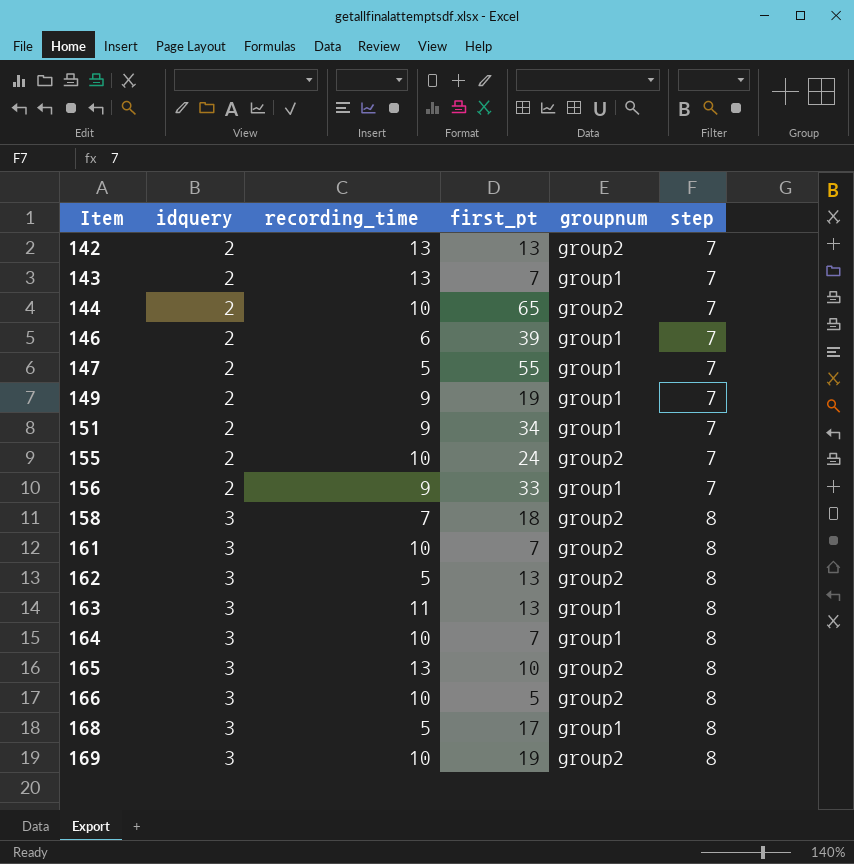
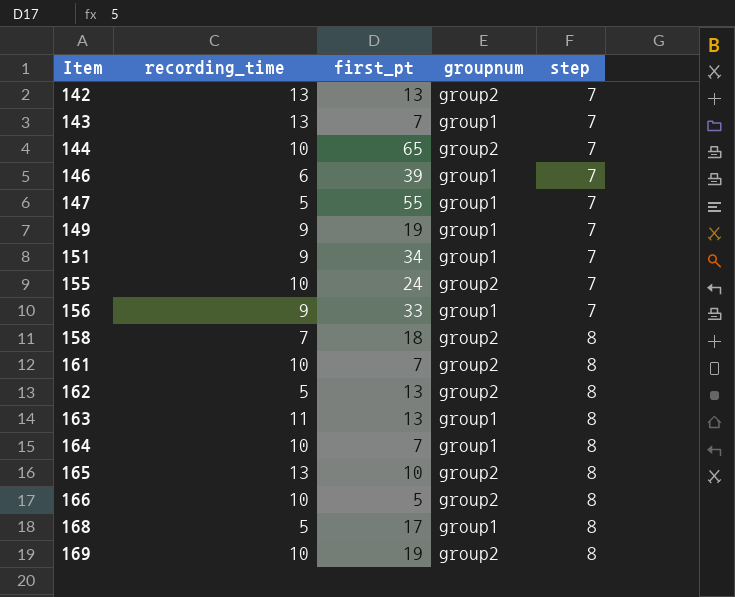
column idquery | position: 2 -> none

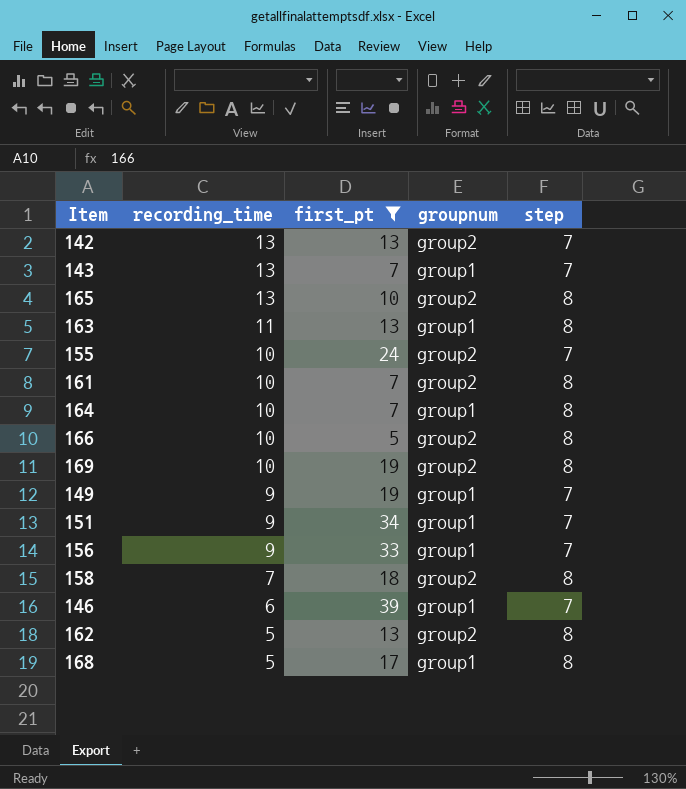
filter: none -> first_pt <= 39
row order: Item ascending -> recording_time descending

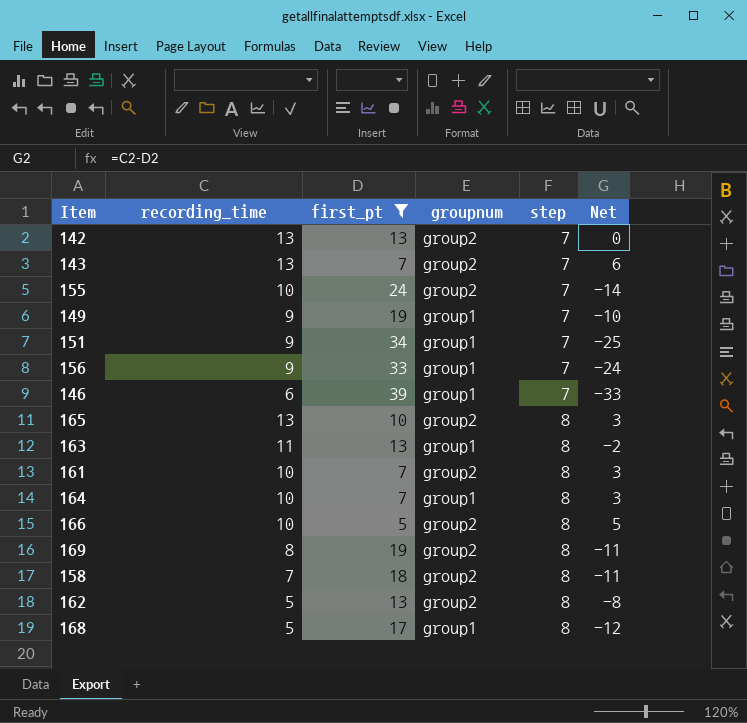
row order: recording_time descending -> step ascending
column Net | formula: none -> [recording_time] - [first_pt]
143 | groupnum: group1 -> group2
169 | recording_time: 10 -> 8

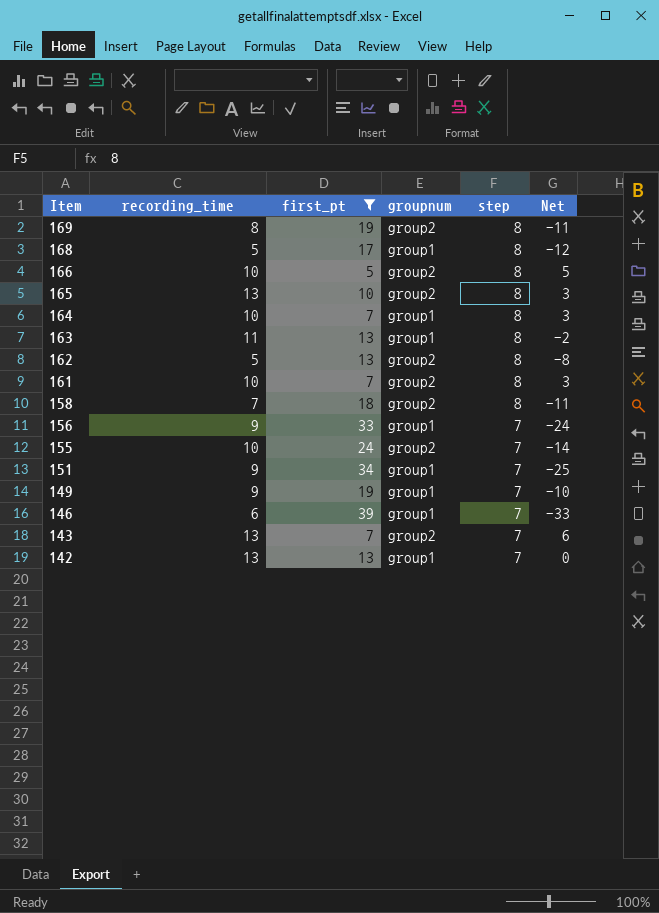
row order: step ascending -> Item descending
142 | groupnum: group2 -> group1

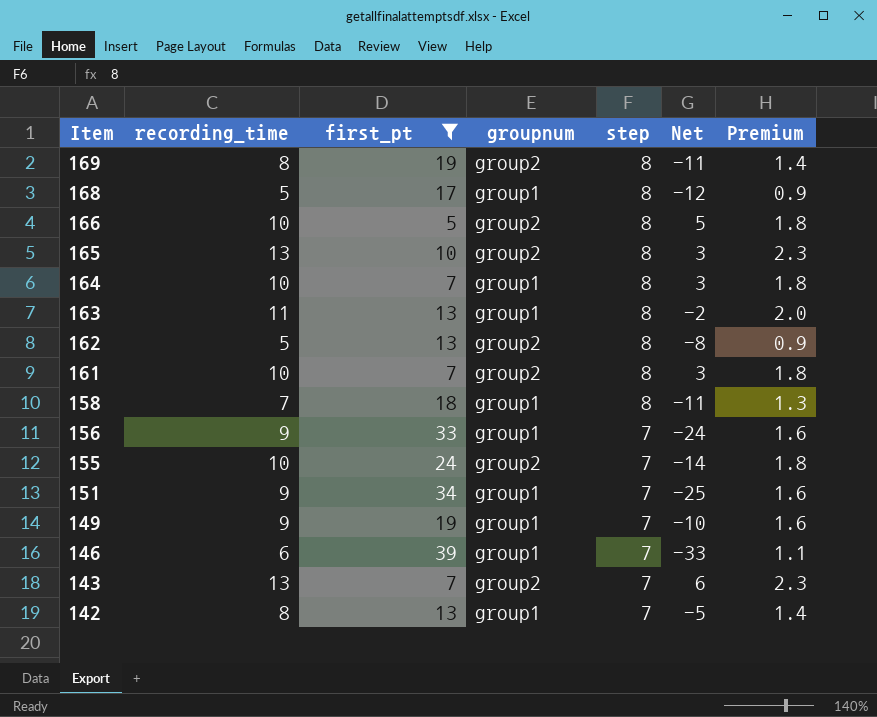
column Premium | formula: none -> [recording_time] * 0.18
158 | groupnum: group2 -> group1
142 | recording_time: 13 -> 8
142 | Net: 0 -> -5

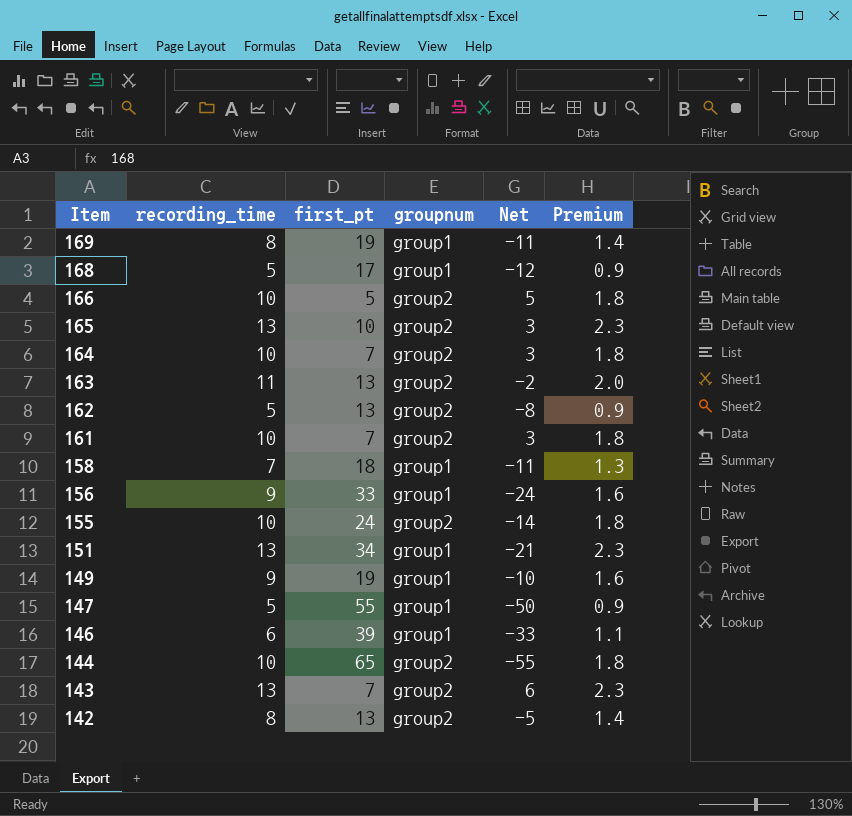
filter: first_pt <= 39 -> none
column step | position: 5 -> none
169 | groupnum: group2 -> group1
164 | groupnum: group1 -> group2
163 | groupnum: group1 -> group2
151 | recording_time: 9 -> 13
151 | Net: -25 -> -21
151 | Premium: 1.6 -> 2.3
142 | groupnum: group1 -> group2

